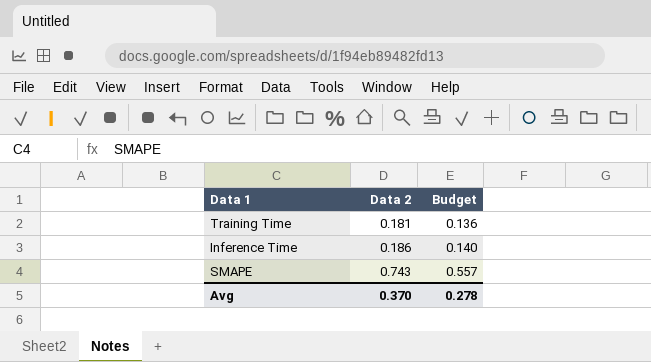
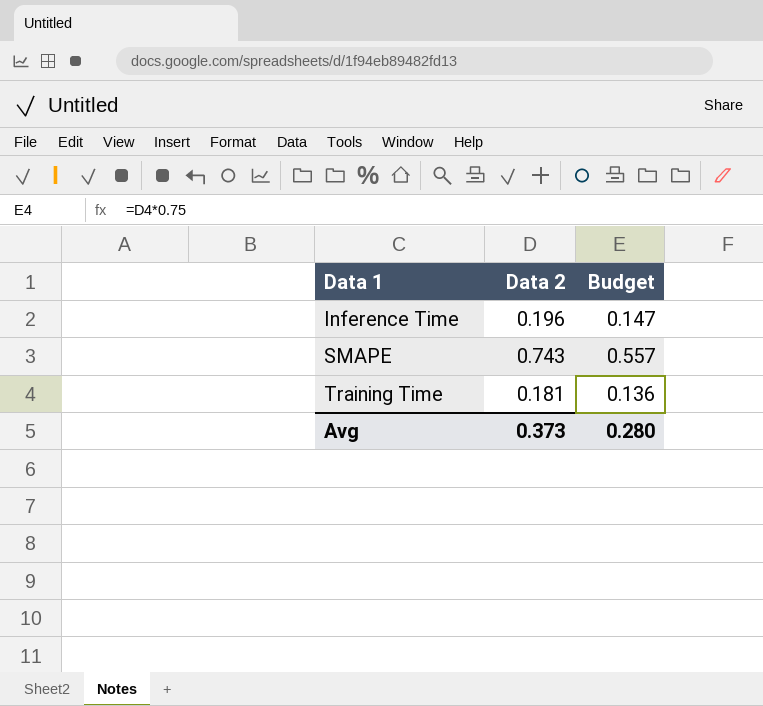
row order: Data 2 ascending -> Data 1 ascending
Inference Time | Data 2: 0.186 -> 0.196
Inference Time | Budget: 0.140 -> 0.147
Avg | Data 2: 0.370 -> 0.373
Avg | Budget: 0.278 -> 0.280

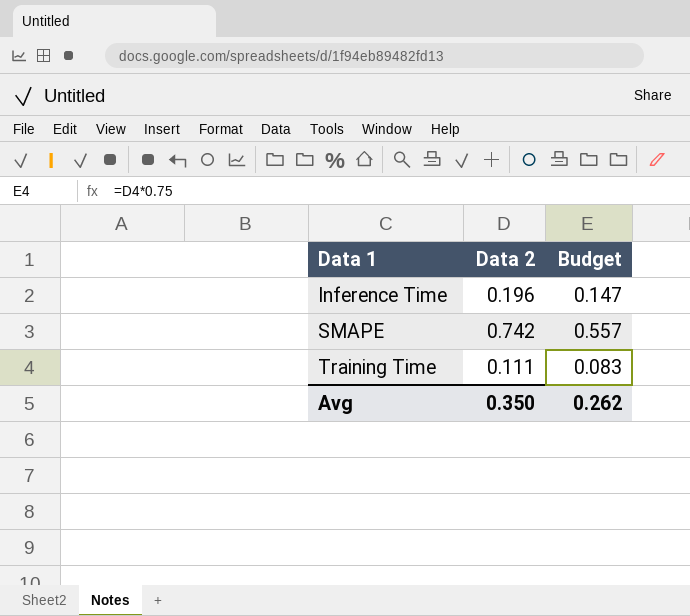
SMAPE | Data 2: 0.743 -> 0.742
Training Time | Data 2: 0.181 -> 0.111
Training Time | Budget: 0.136 -> 0.083
Avg | Data 2: 0.373 -> 0.350
Avg | Budget: 0.280 -> 0.262

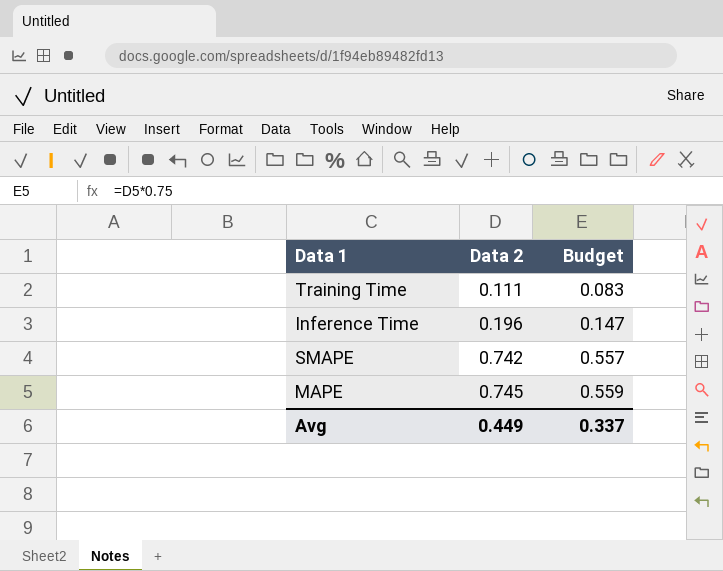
row order: Data 1 ascending -> Data 2 ascending
row MAPE: none -> 0.745 | 0.559
Avg | Data 2: 0.350 -> 0.449
Avg | Budget: 0.262 -> 0.337

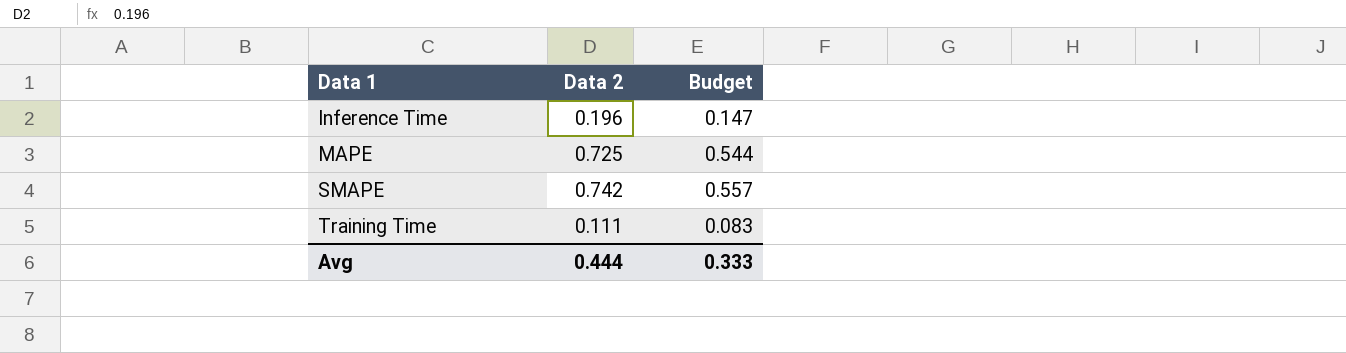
row order: Data 2 ascending -> Data 1 ascending
MAPE | Data 2: 0.745 -> 0.725
MAPE | Budget: 0.559 -> 0.544
Avg | Data 2: 0.449 -> 0.444
Avg | Budget: 0.337 -> 0.333

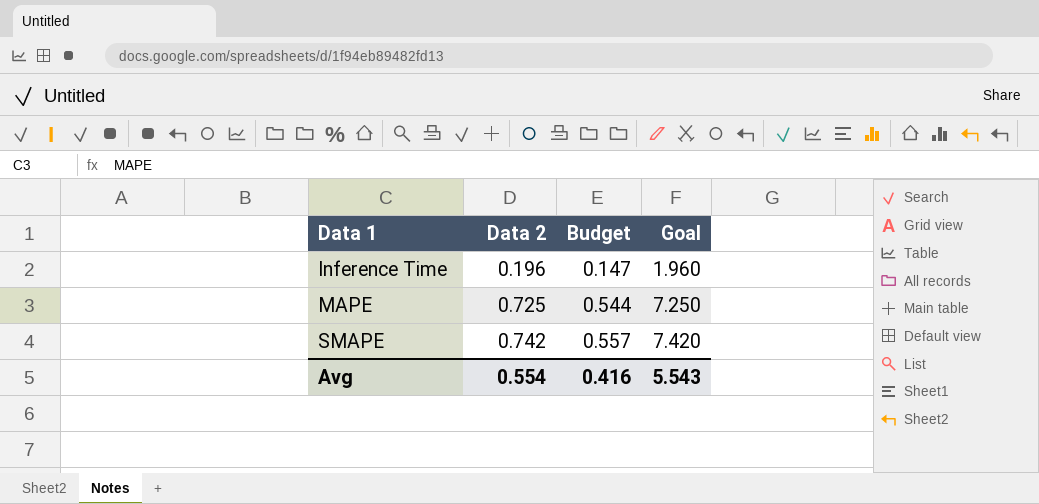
column Goal | formula: none -> [Data 2] * 10
row Training Time: 0.111 | 0.083 -> none
Avg | Data 2: 0.444 -> 0.554
Avg | Budget: 0.333 -> 0.416

